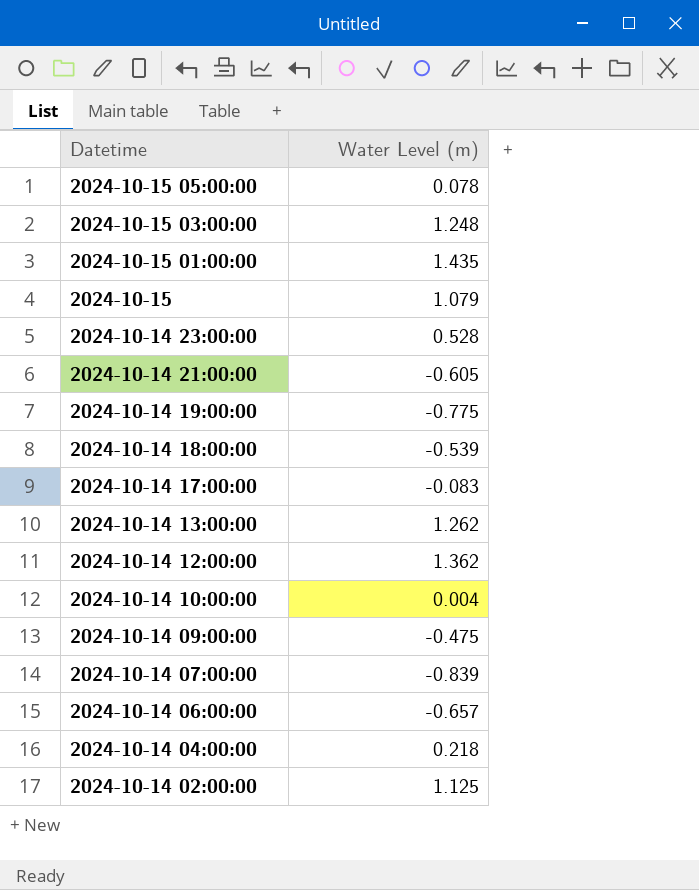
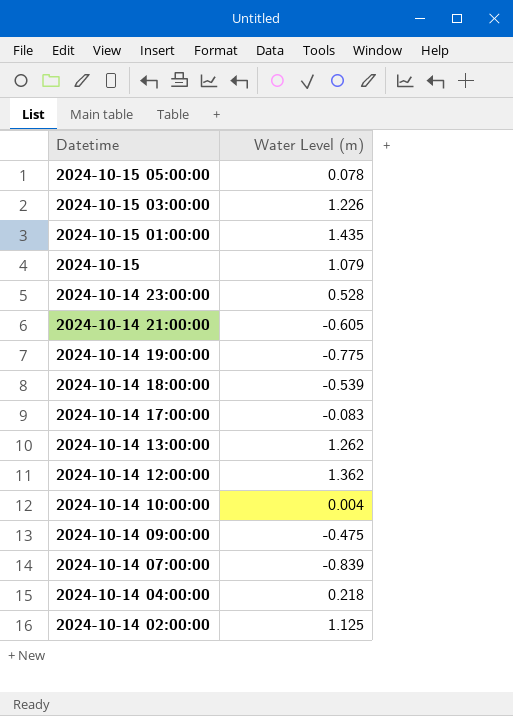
row 2024-10-14 06:00:00: -0.657 -> none
2024-10-15 03:00:00 | Water Level (m): 1.248 -> 1.226

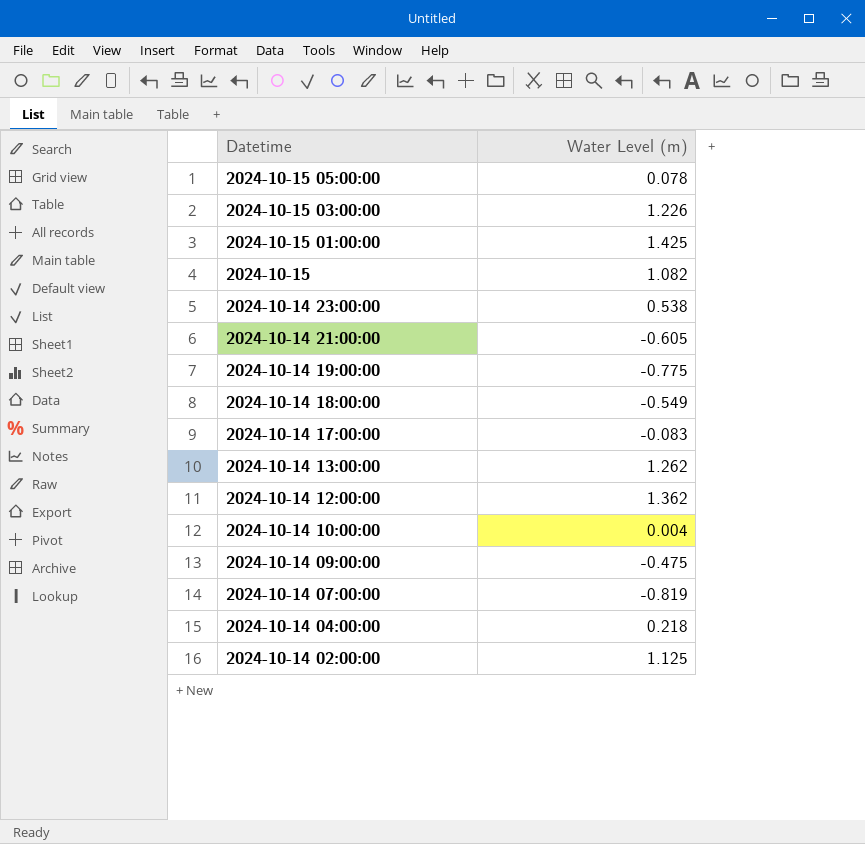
2024-10-15 01:00:00 | Water Level (m): 1.435 -> 1.425
2024-10-15 | Water Level (m): 1.079 -> 1.082
2024-10-14 23:00:00 | Water Level (m): 0.528 -> 0.538
2024-10-14 18:00:00 | Water Level (m): -0.539 -> -0.549
2024-10-14 07:00:00 | Water Level (m): -0.839 -> -0.819

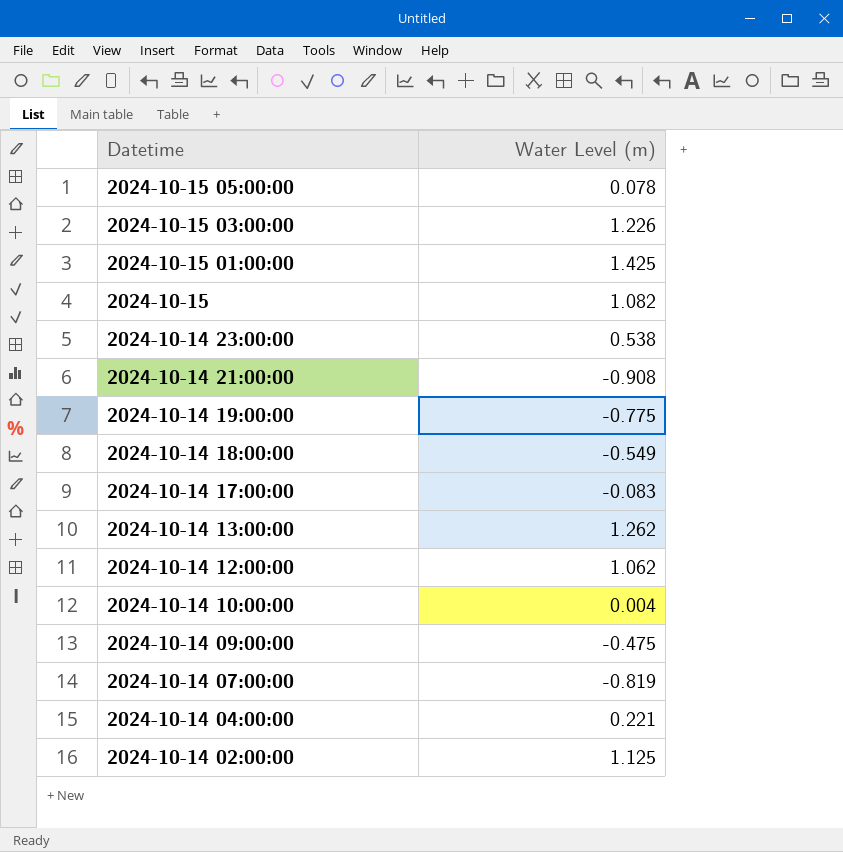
2024-10-14 21:00:00 | Water Level (m): -0.605 -> -0.908
2024-10-14 12:00:00 | Water Level (m): 1.362 -> 1.062
2024-10-14 04:00:00 | Water Level (m): 0.218 -> 0.221

